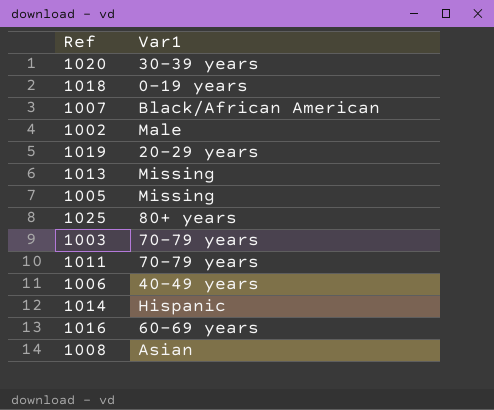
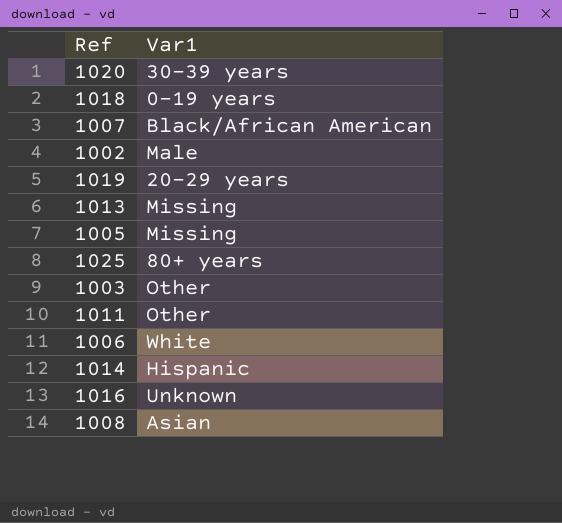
1003 | Var1: 70-79 years -> Other
1011 | Var1: 70-79 years -> Other
1006 | Var1: 40-49 years -> White
1016 | Var1: 60-69 years -> Unknown

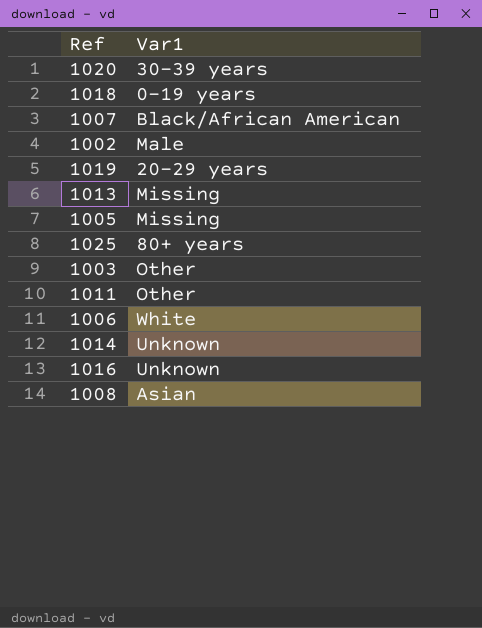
1014 | Var1: Hispanic -> Unknown

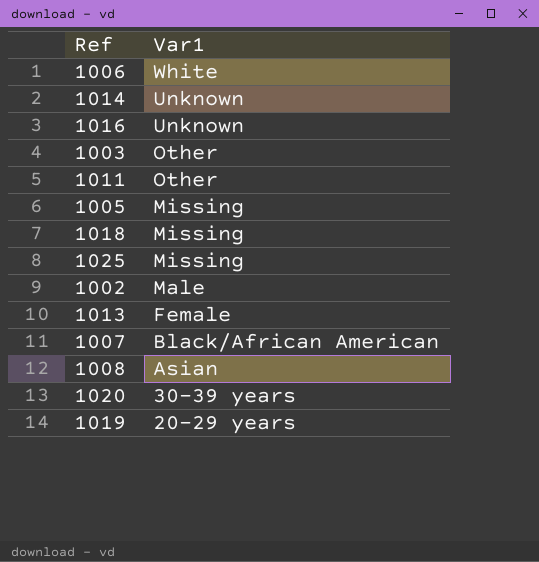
row order: none -> Var1 descending
1018 | Var1: 0-19 years -> Missing
1025 | Var1: 80+ years -> Missing
1013 | Var1: Missing -> Female

